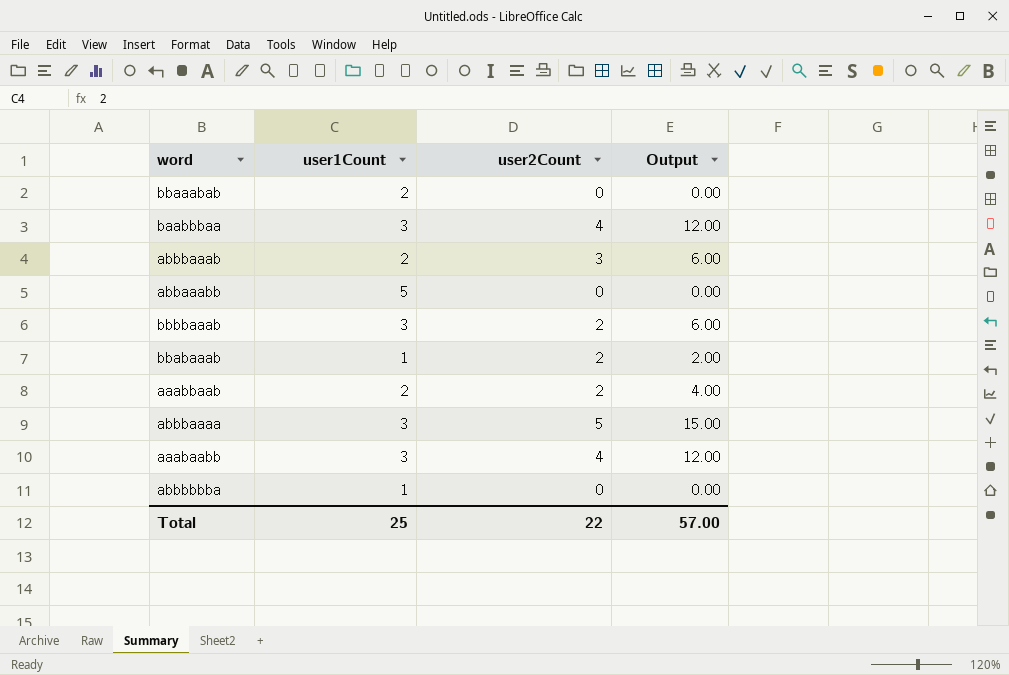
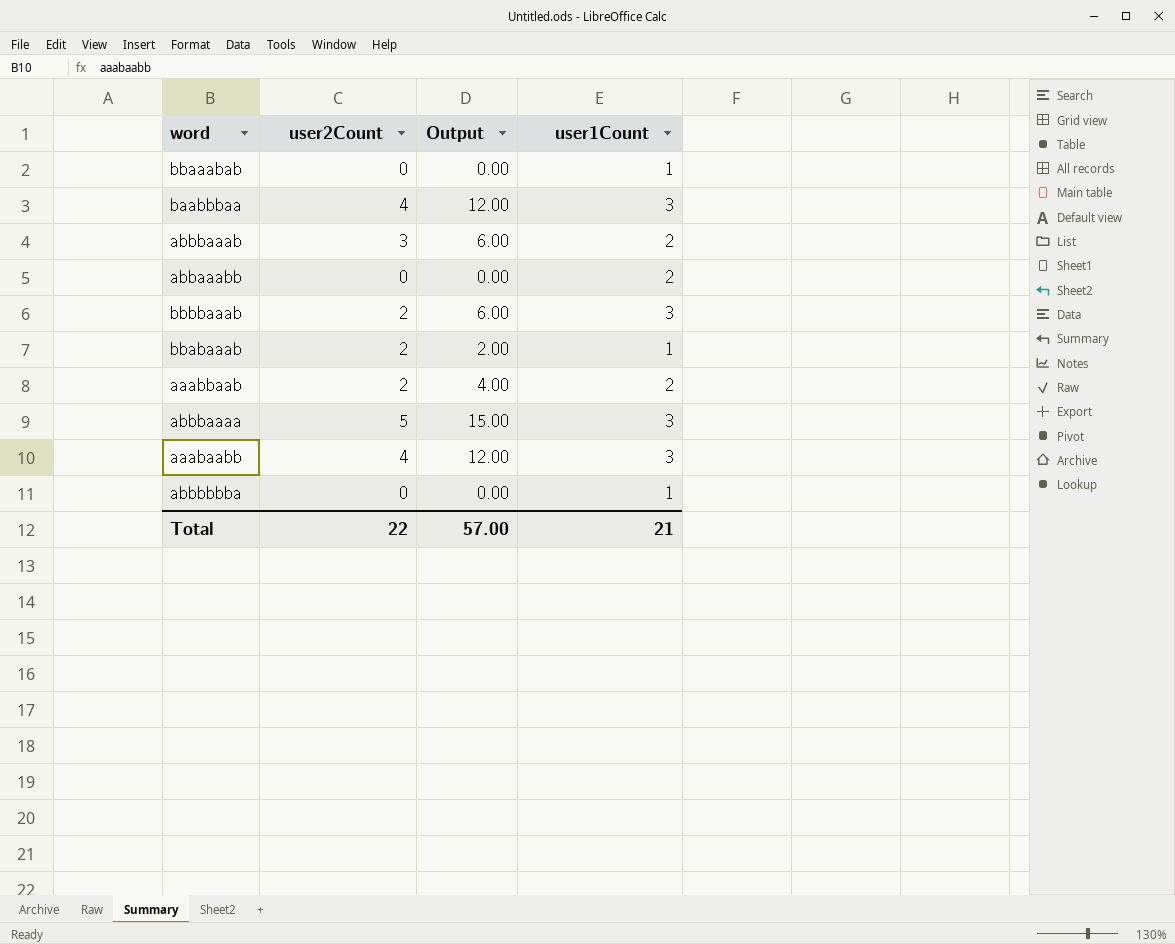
column user1Count | position: 2 -> 4
bbaaabab | user1Count: 2 -> 1
abbaaabb | user1Count: 5 -> 2
Total | user1Count: 25 -> 21

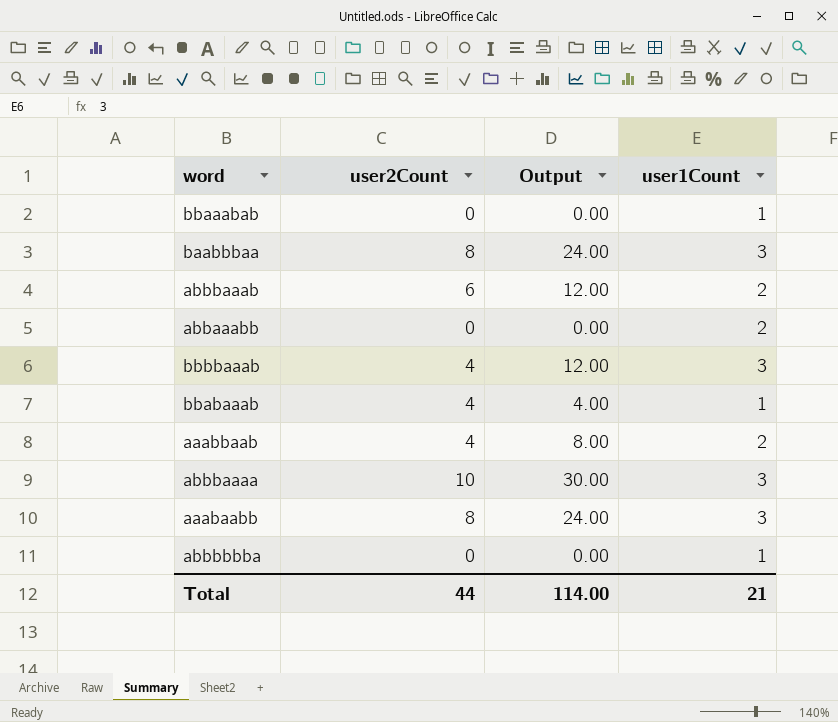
baabbbaa | user2Count: 4 -> 8
baabbbaa | Output: 12.00 -> 24.00
abbbaaab | user2Count: 3 -> 6
abbbaaab | Output: 6.00 -> 12.00
bbbbaaab | user2Count: 2 -> 4
bbbbaaab | Output: 6.00 -> 12.00
bbabaaab | user2Count: 2 -> 4
bbabaaab | Output: 2.00 -> 4.00
aaabbaab | user2Count: 2 -> 4
aaabbaab | Output: 4.00 -> 8.00
abbbaaaa | user2Count: 5 -> 10
abbbaaaa | Output: 15.00 -> 30.00
aaabaabb | user2Count: 4 -> 8
aaabaabb | Output: 12.00 -> 24.00
Total | user2Count: 22 -> 44
Total | Output: 57.00 -> 114.00

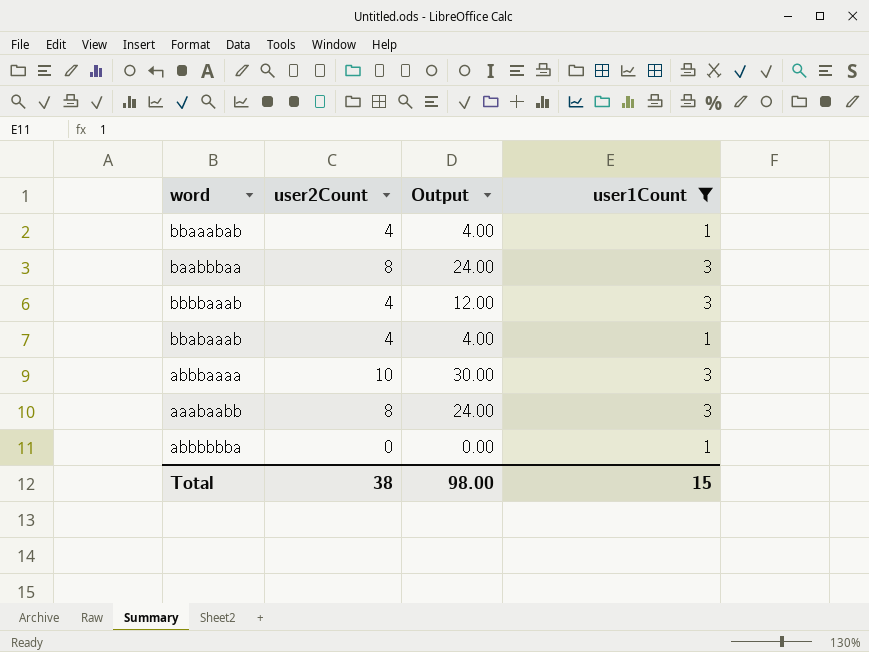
filter: none -> user1Count != 2
bbaaabab | user2Count: 0 -> 4
bbaaabab | Output: 0.00 -> 4.00
Total | user2Count: 44 -> 38
Total | Output: 114.00 -> 98.00
Total | user1Count: 21 -> 15

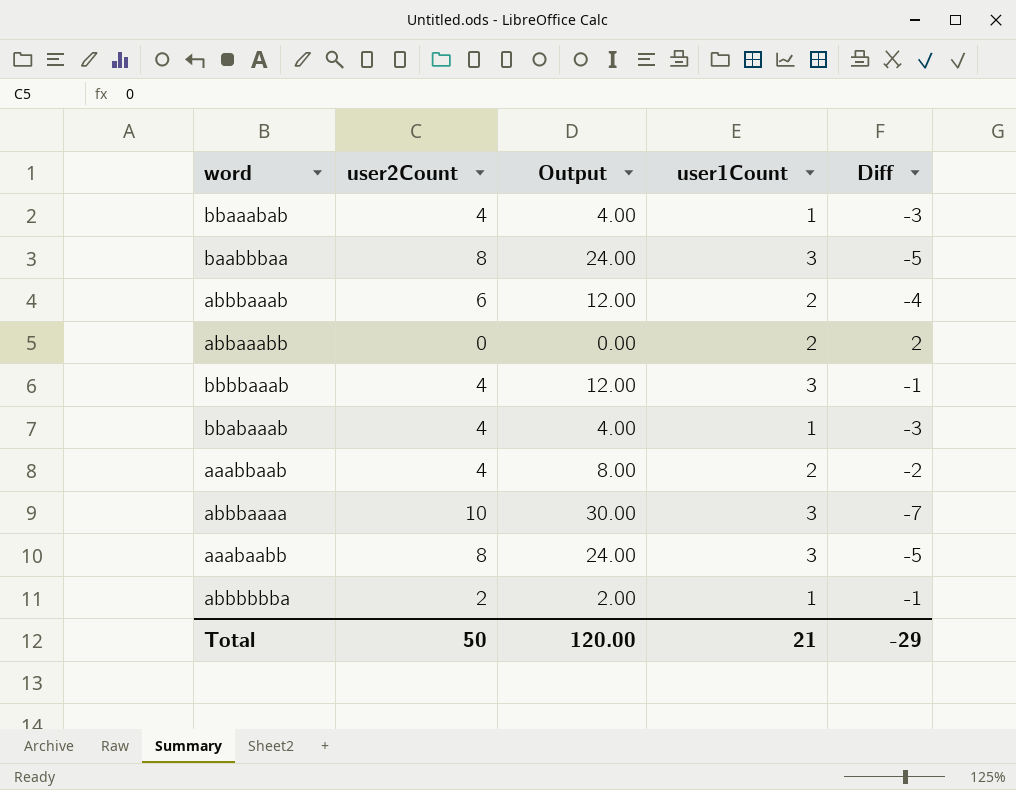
filter: user1Count != 2 -> none
column Diff | formula: none -> [user1Count] - [user2Count]
abbbbbba | user2Count: 0 -> 2
abbbbbba | Output: 0.00 -> 2.00
Total | user2Count: 38 -> 50
Total | Output: 98.00 -> 120.00
Total | user1Count: 15 -> 21

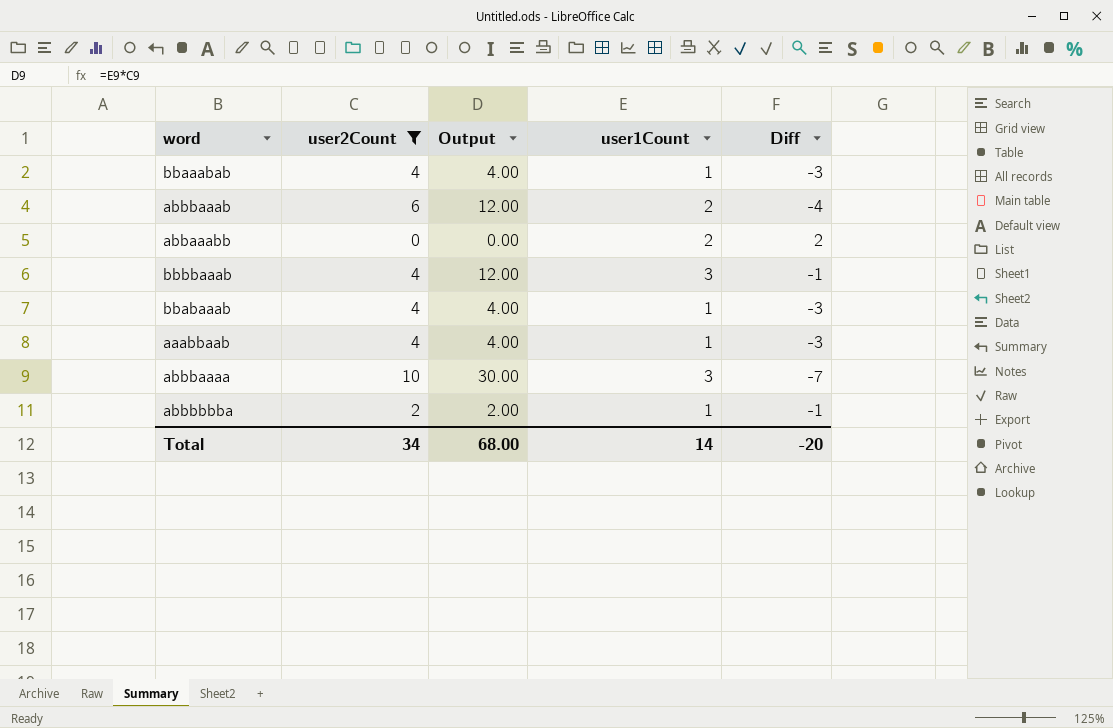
filter: none -> user2Count != 8
aaabbaab | Output: 8.00 -> 4.00
aaabbaab | user1Count: 2 -> 1
aaabbaab | Diff: -2 -> -3
Total | user2Count: 50 -> 34
Total | Output: 120.00 -> 68.00
Total | user1Count: 21 -> 14
Total | Diff: -29 -> -20

